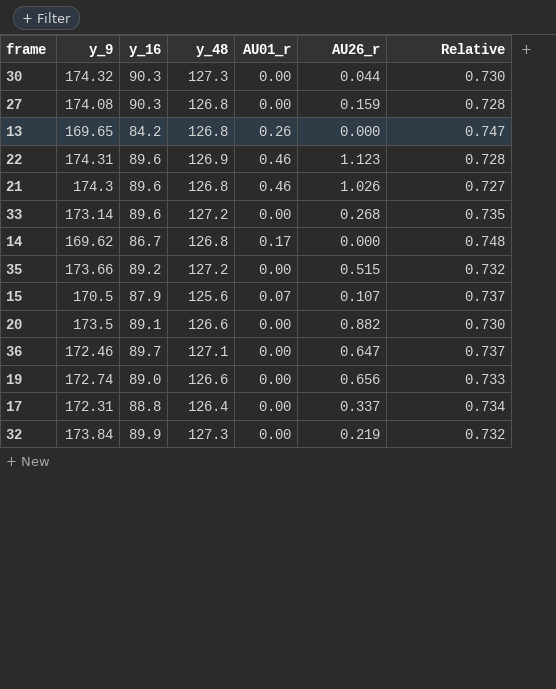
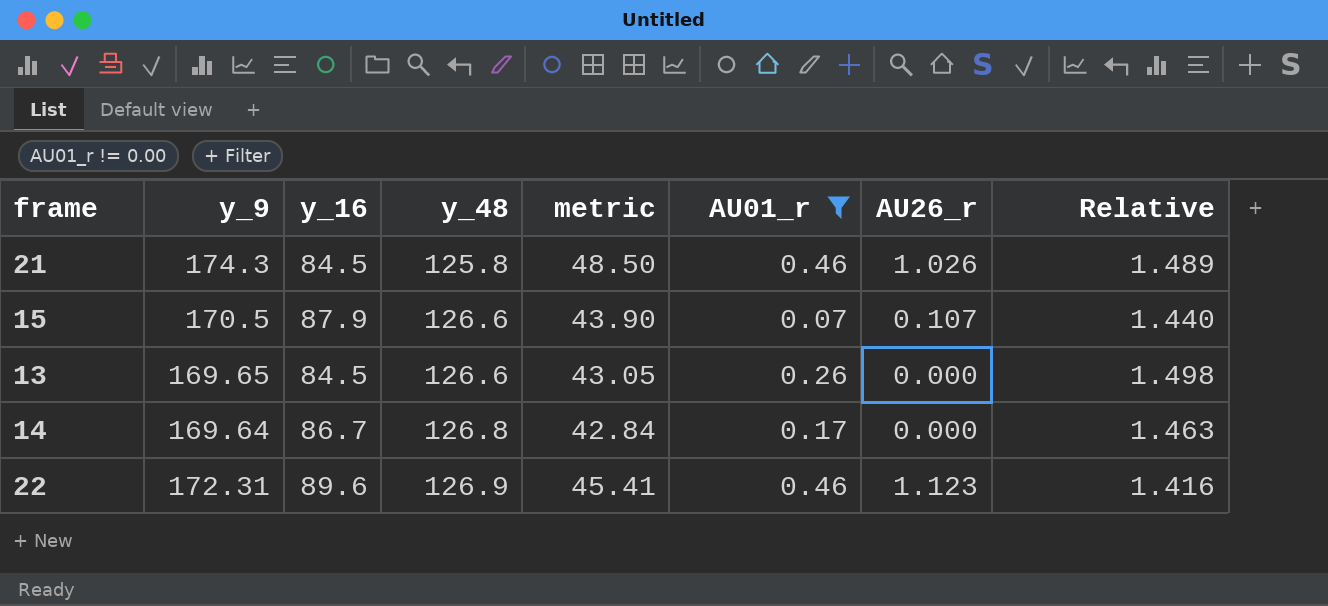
filter: none -> AU01_r != 0.00
row order: none -> y_48 ascending
column metric | formula: none -> [y_9] - [y_48]
column Relative | formula: [y_48] / [y_9] -> [y_48] / [y_16]
21 | y_16: 89.6 -> 84.5
21 | y_48: 126.8 -> 125.8
15 | y_48: 125.6 -> 126.6
13 | y_16: 84.2 -> 84.5
13 | y_48: 126.8 -> 126.6
14 | y_9: 169.62 -> 169.64
22 | y_9: 174.31 -> 172.31

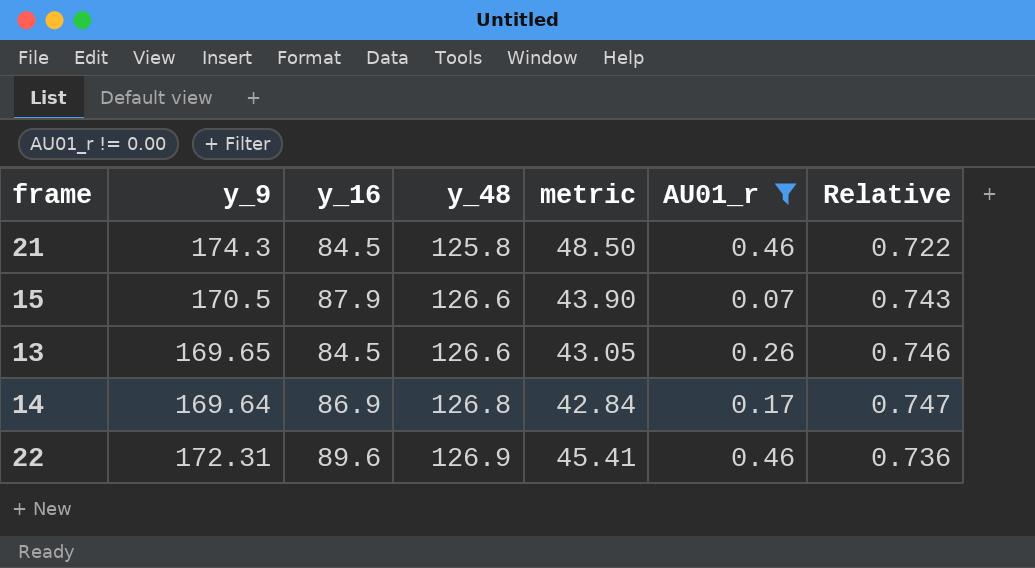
column AU26_r | position: 7 -> none
column Relative | formula: [y_48] / [y_16] -> [y_48] / [y_9]
14 | y_16: 86.7 -> 86.9

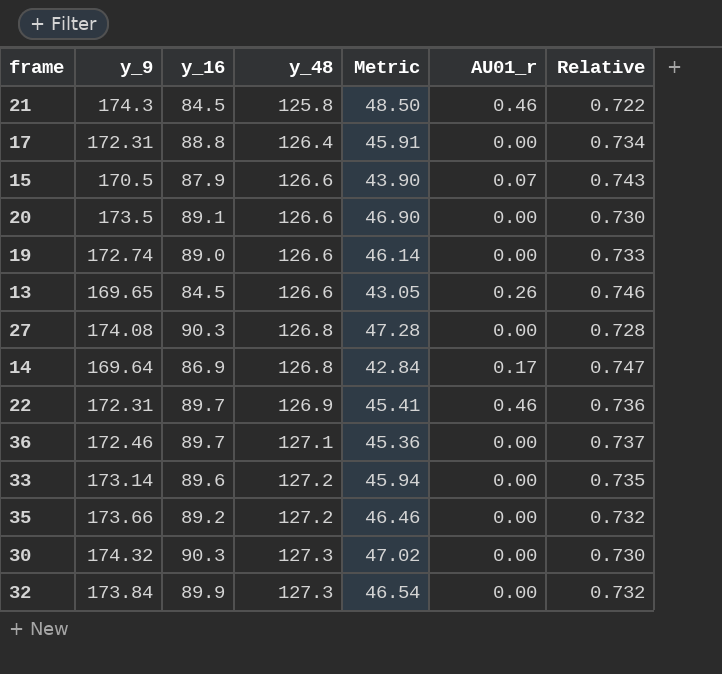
filter: AU01_r != 0.00 -> none
column name: metric -> Metric
22 | y_16: 89.6 -> 89.7

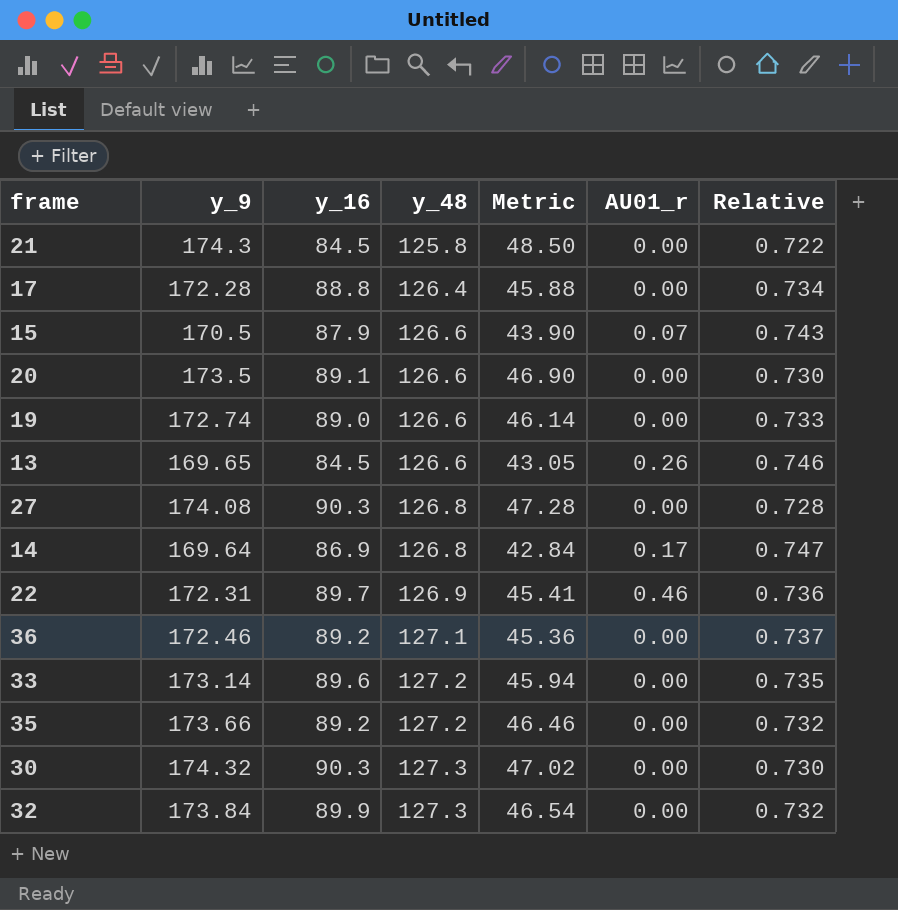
21 | AU01_r: 0.46 -> 0.00
17 | y_9: 172.31 -> 172.28
17 | Metric: 45.91 -> 45.88
36 | y_16: 89.7 -> 89.2

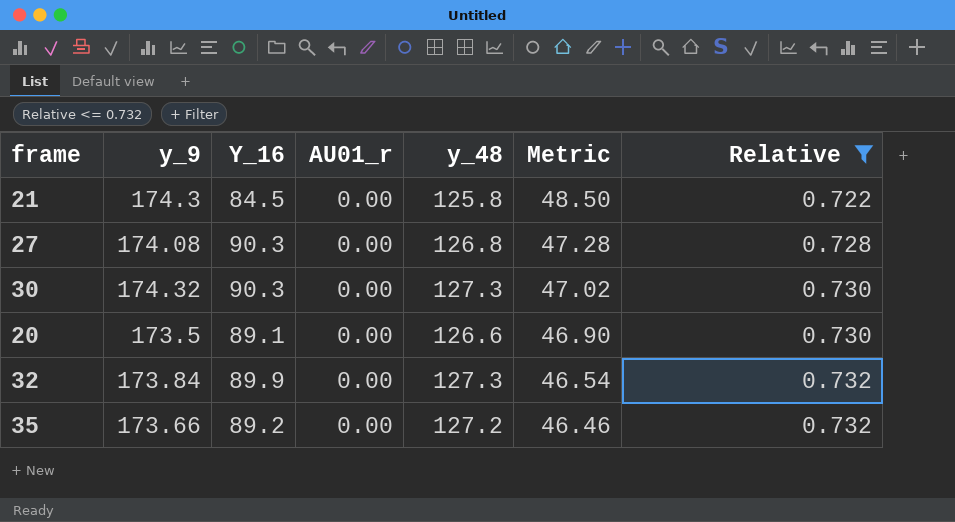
filter: none -> Relative <= 0.732
row order: y_48 ascending -> Metric descending
column name: y_16 -> Y_16
column AU01_r | position: 6 -> 4

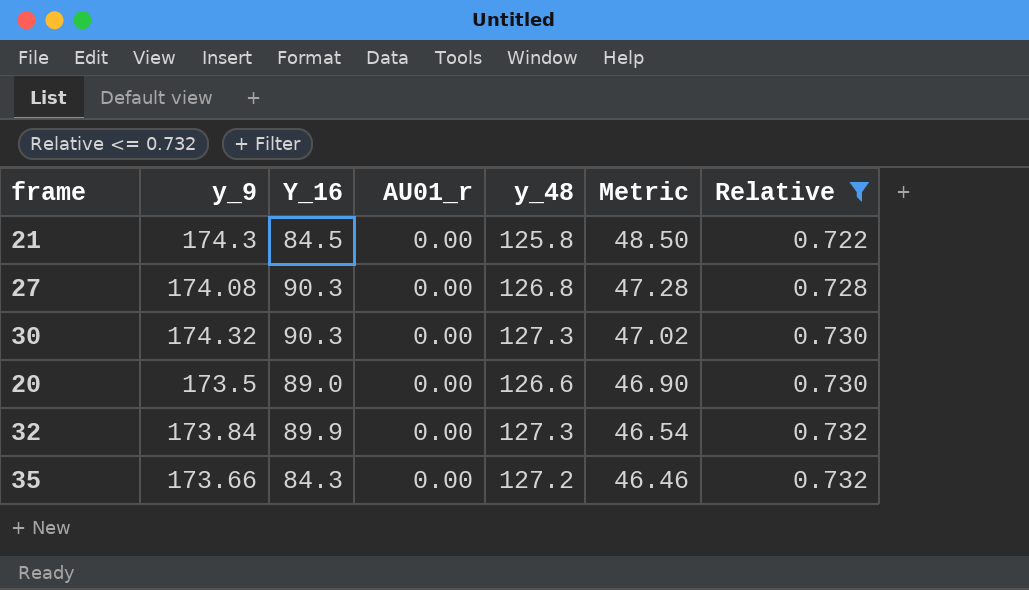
20 | Y_16: 89.1 -> 89.0
35 | Y_16: 89.2 -> 84.3

